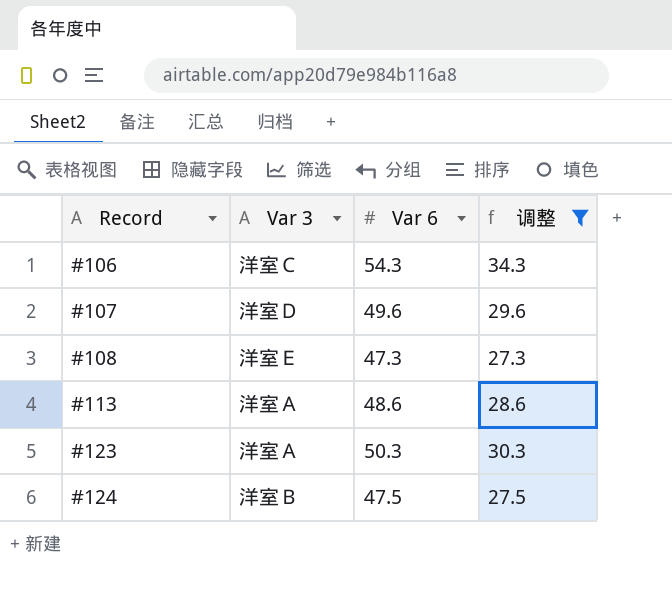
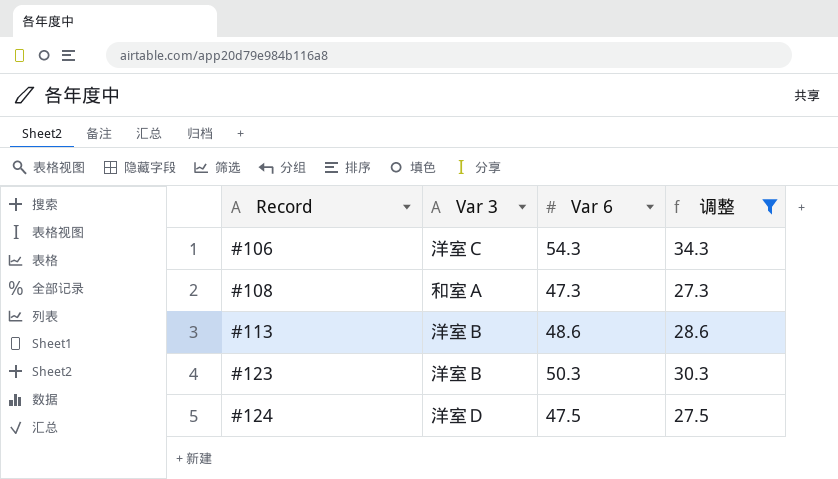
row #107: 洋室Ｄ | 49.6 | 29.6 -> none
#108 | Var 3: 洋室Ｅ -> 和室Ａ
#113 | Var 3: 洋室Ａ -> 洋室Ｂ
#123 | Var 3: 洋室Ａ -> 洋室Ｂ
#124 | Var 3: 洋室Ｂ -> 洋室Ｄ

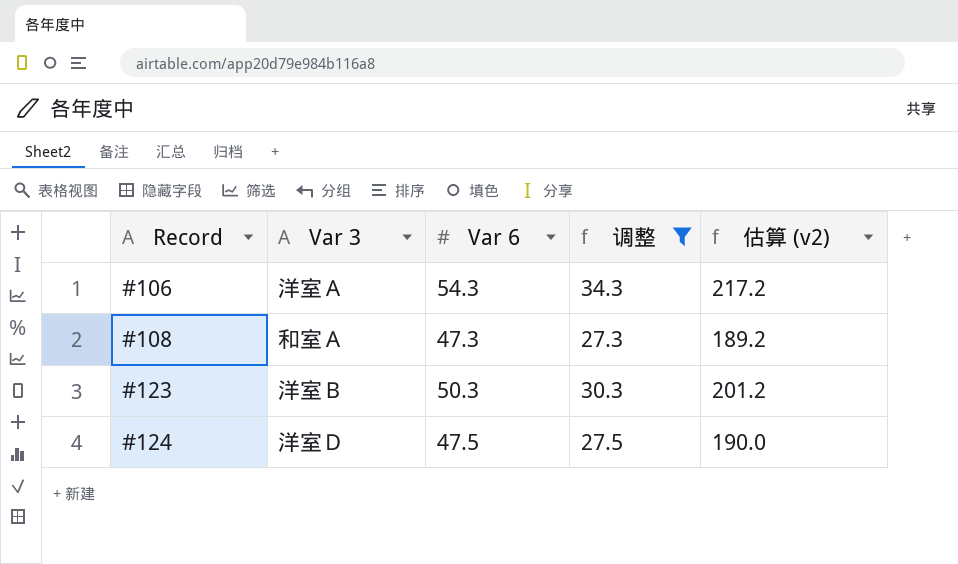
column 估算 (v2) | formula: none -> [Var 6] * 4
row #113: 洋室Ｂ | 48.6 | 28.6 -> none
#106 | Var 3: 洋室Ｃ -> 洋室Ａ

